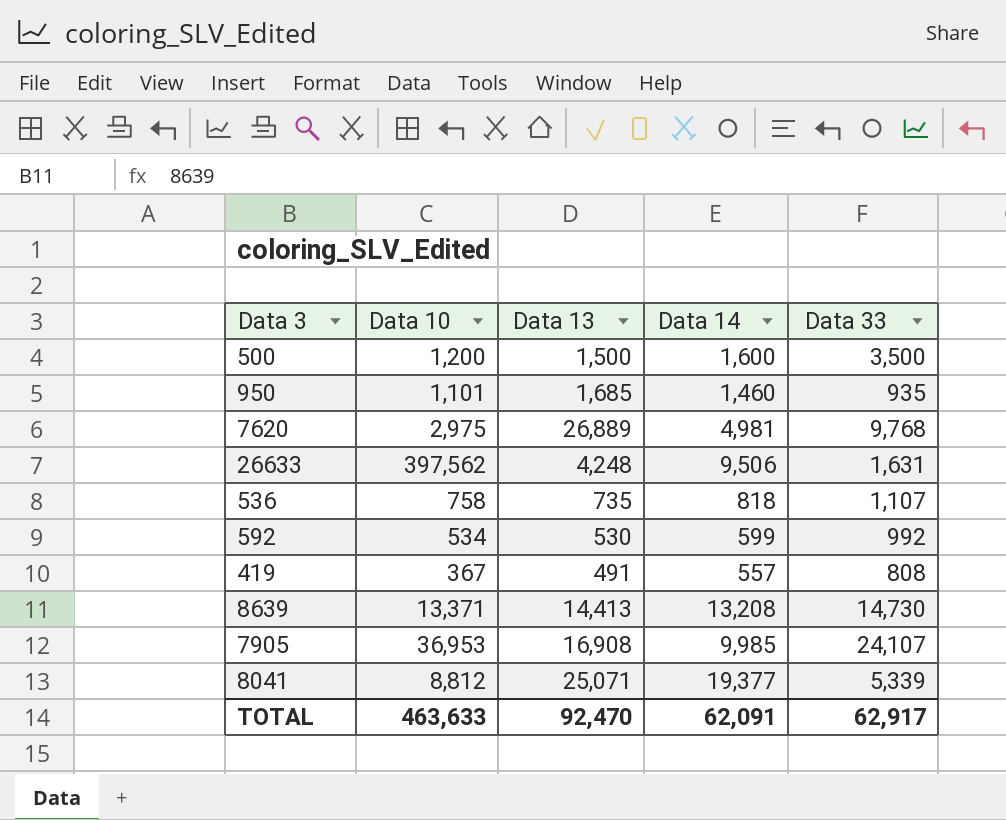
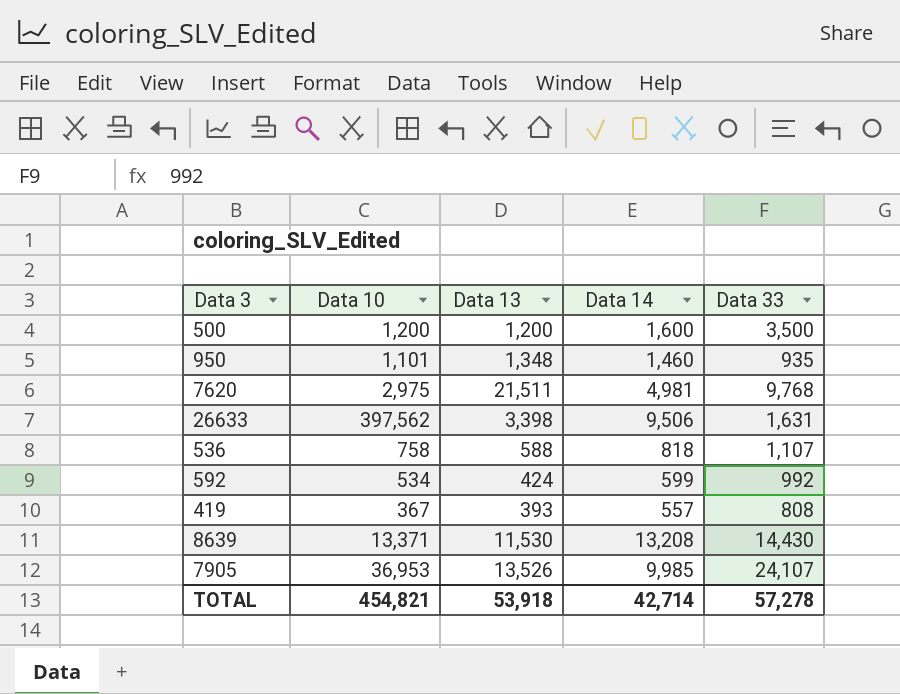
row 8041: 8,812 | 25,071 | 19,377 | 5,339 -> none
500 | Data 13: 1,500 -> 1,200
950 | Data 13: 1,685 -> 1,348
7620 | Data 13: 26,889 -> 21,511
26633 | Data 13: 4,248 -> 3,398
536 | Data 13: 735 -> 588
592 | Data 13: 530 -> 424
419 | Data 13: 491 -> 393
8639 | Data 13: 14,413 -> 11,530
8639 | Data 33: 14,730 -> 14,430
7905 | Data 13: 16,908 -> 13,526
TOTAL | Data 10: 463,633 -> 454,821
TOTAL | Data 13: 92,470 -> 53,918
TOTAL | Data 14: 62,091 -> 42,714
TOTAL | Data 33: 62,917 -> 57,278

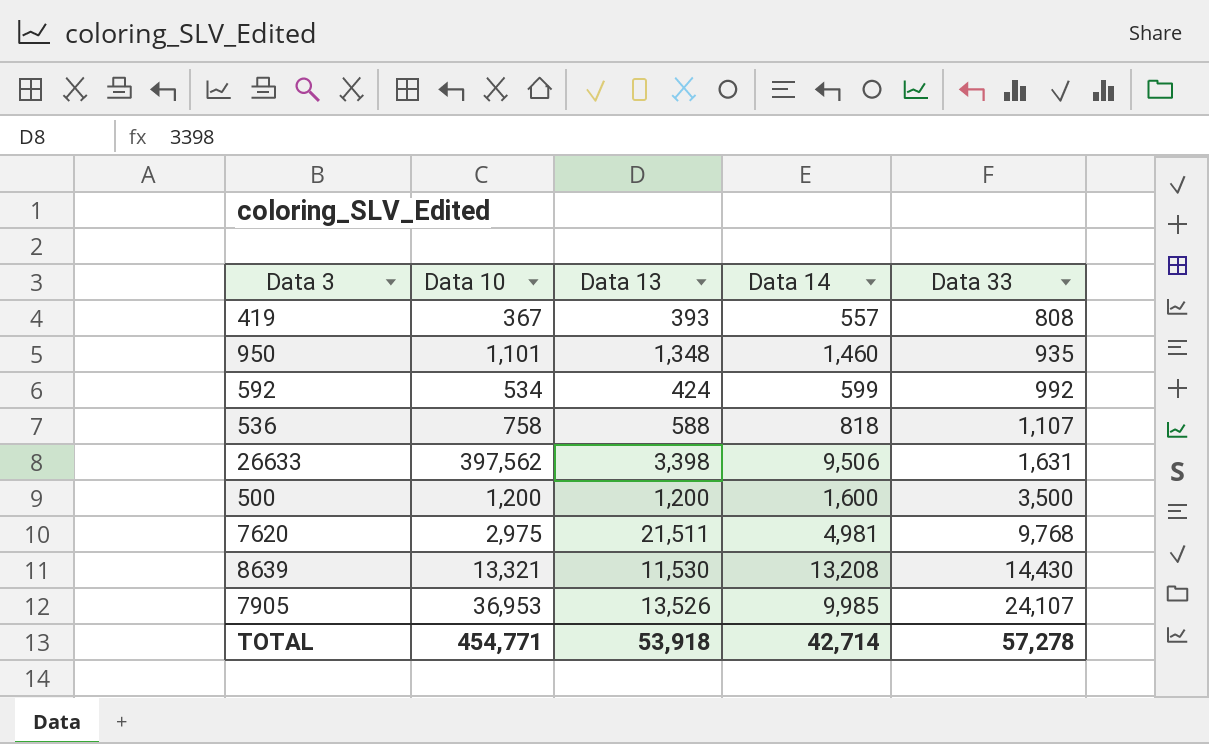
row order: none -> Data 33 ascending
8639 | Data 10: 13,371 -> 13,321
TOTAL | Data 10: 454,821 -> 454,771

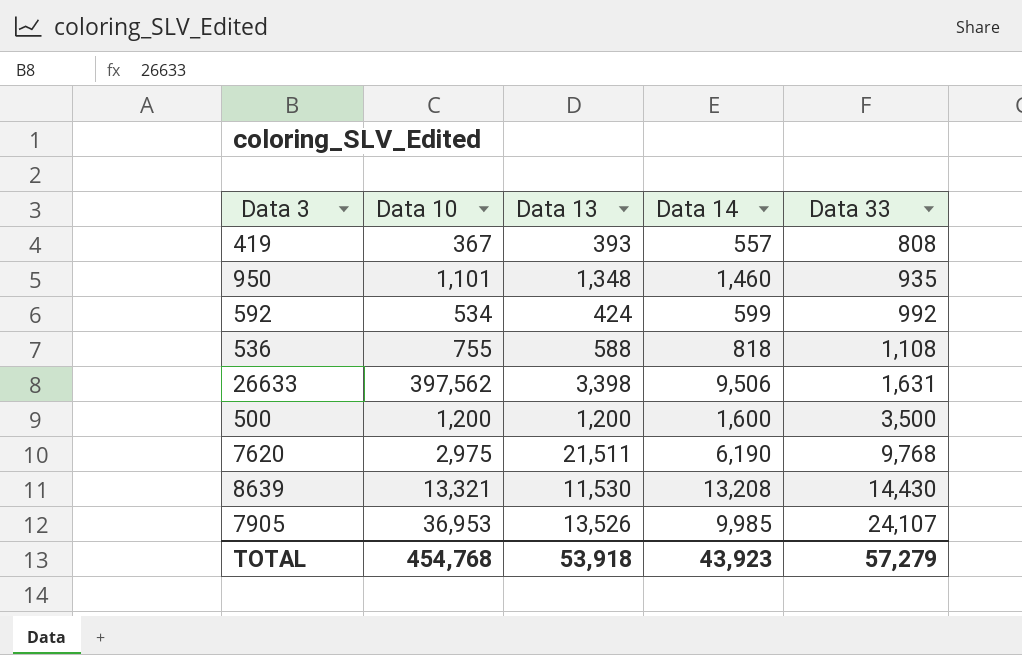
536 | Data 10: 758 -> 755
536 | Data 33: 1,107 -> 1,108
7620 | Data 14: 4,981 -> 6,190
TOTAL | Data 10: 454,771 -> 454,768
TOTAL | Data 14: 42,714 -> 43,923
TOTAL | Data 33: 57,278 -> 57,279

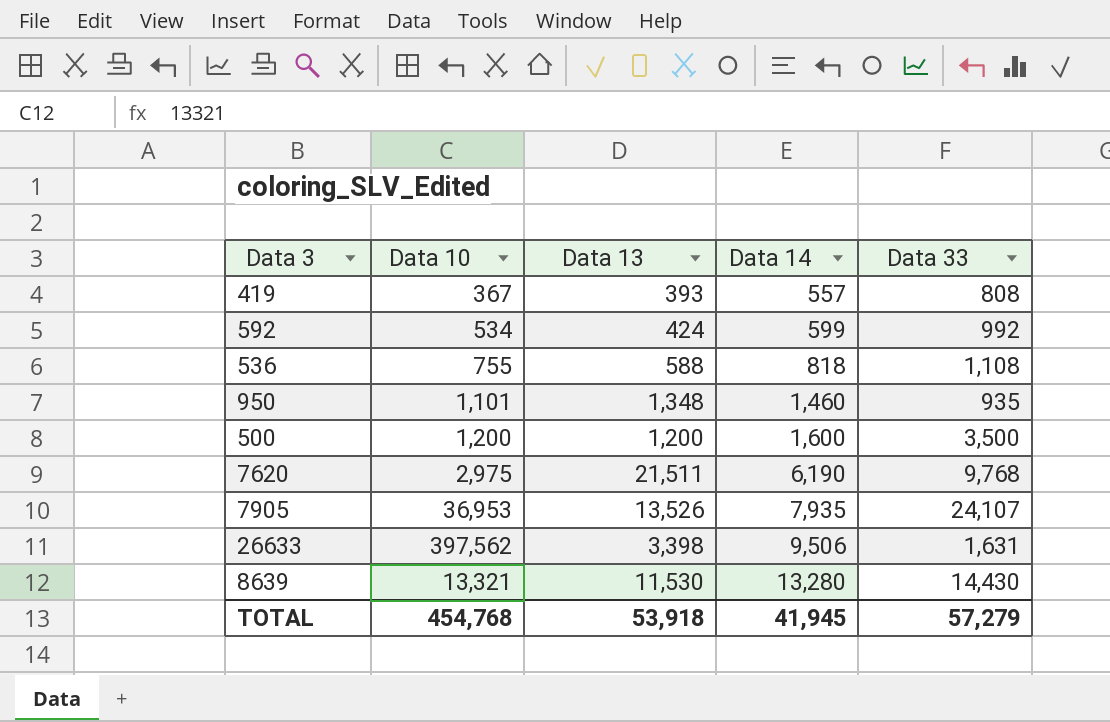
row order: Data 33 ascending -> Data 14 ascending
7905 | Data 14: 9,985 -> 7,935
8639 | Data 14: 13,208 -> 13,280
TOTAL | Data 14: 43,923 -> 41,945

